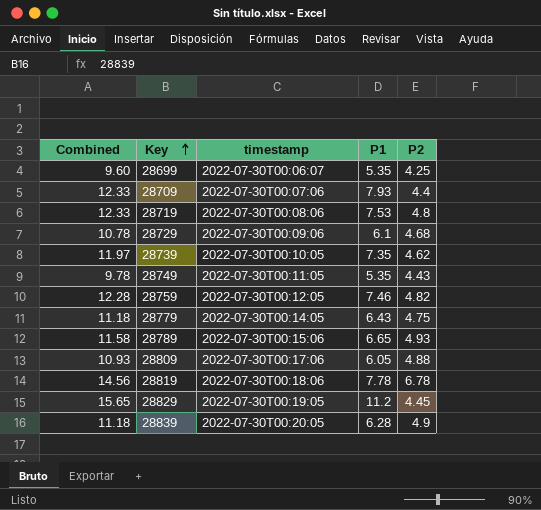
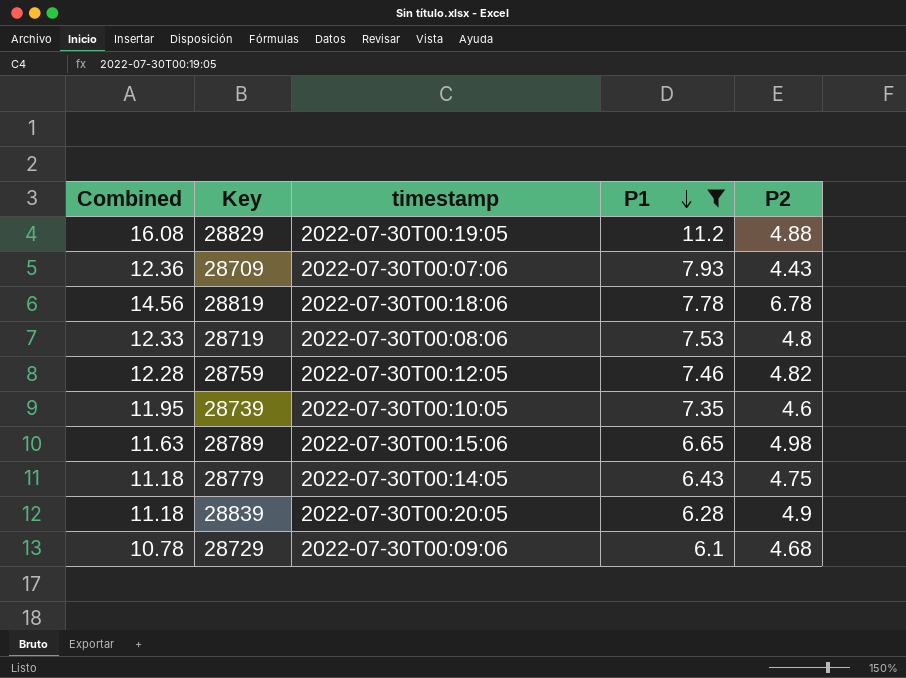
filter: none -> P1 >= 6.1
row order: Key ascending -> P1 descending
28829 | Combined: 15.65 -> 16.08
28829 | P2: 4.45 -> 4.88
28709 | Combined: 12.33 -> 12.36
28709 | P2: 4.4 -> 4.43
28739 | Combined: 11.97 -> 11.95
28739 | P2: 4.62 -> 4.6
28789 | Combined: 11.58 -> 11.63
28789 | P2: 4.93 -> 4.98

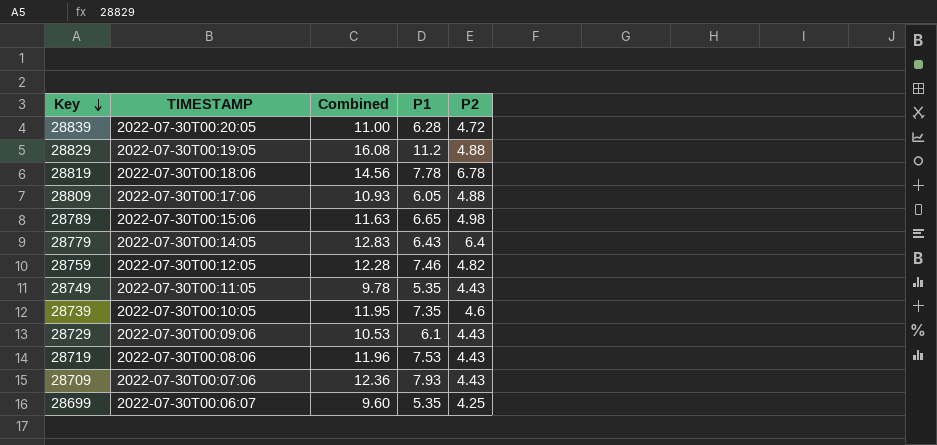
filter: P1 >= 6.1 -> none
row order: P1 descending -> Key descending
column name: timestamp -> TIMESTAMP
column Combined | position: 1 -> 3
28839 | Combined: 11.18 -> 11.00
28839 | P2: 4.9 -> 4.72
28779 | Combined: 11.18 -> 12.83
28779 | P2: 4.75 -> 6.4
28729 | Combined: 10.78 -> 10.53
28729 | P2: 4.68 -> 4.43
28719 | Combined: 12.33 -> 11.96
28719 | P2: 4.8 -> 4.43

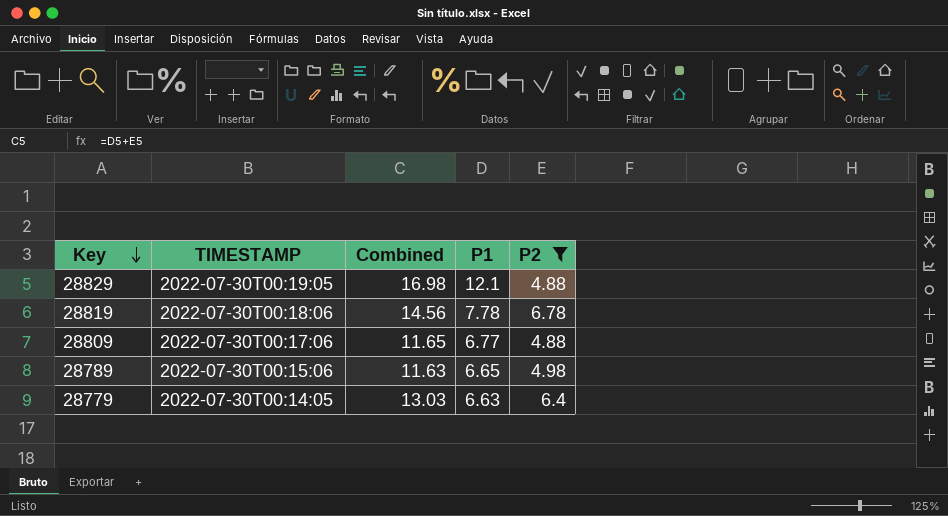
filter: none -> P2 >= 4.88
28829 | Combined: 16.08 -> 16.98
28829 | P1: 11.2 -> 12.1
28809 | Combined: 10.93 -> 11.65
28809 | P1: 6.05 -> 6.77
28779 | Combined: 12.83 -> 13.03
28779 | P1: 6.43 -> 6.63

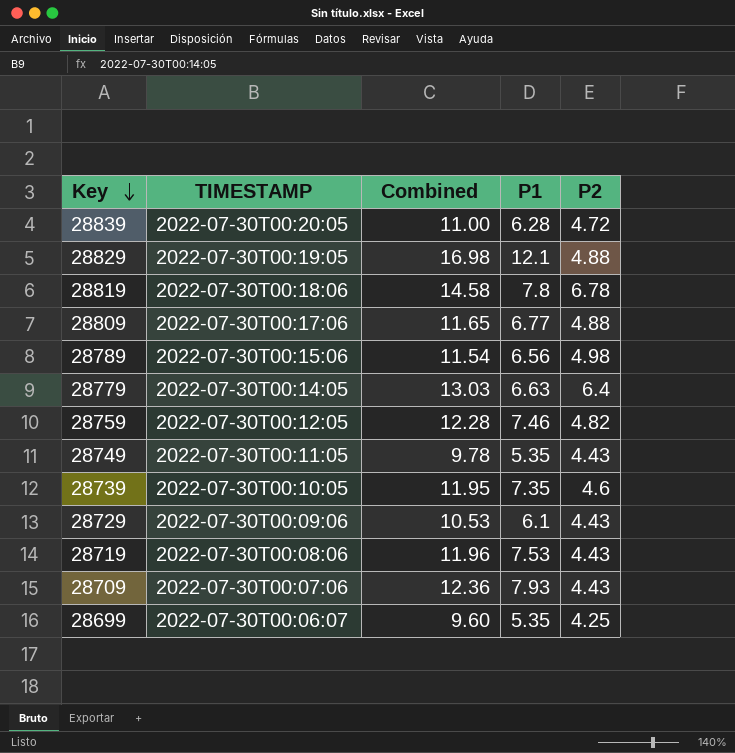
filter: P2 >= 4.88 -> none
28819 | Combined: 14.56 -> 14.58
28819 | P1: 7.78 -> 7.8
28789 | Combined: 11.63 -> 11.54
28789 | P1: 6.65 -> 6.56

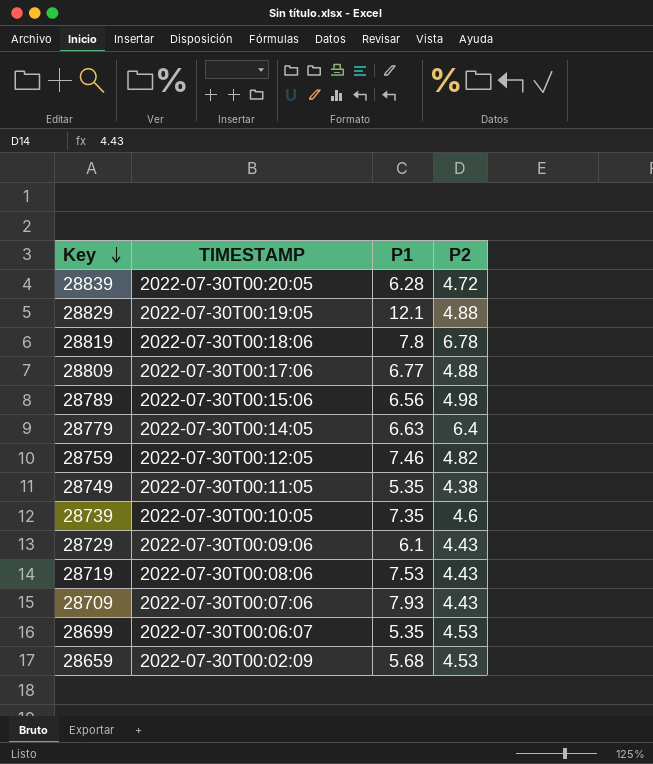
column Combined | formula: [P1] + [P2] -> none
28749 | P2: 4.43 -> 4.38
28699 | P2: 4.25 -> 4.53
row 28659: none -> 2022-07-30T00:02:09 | 5.68 | 4.53

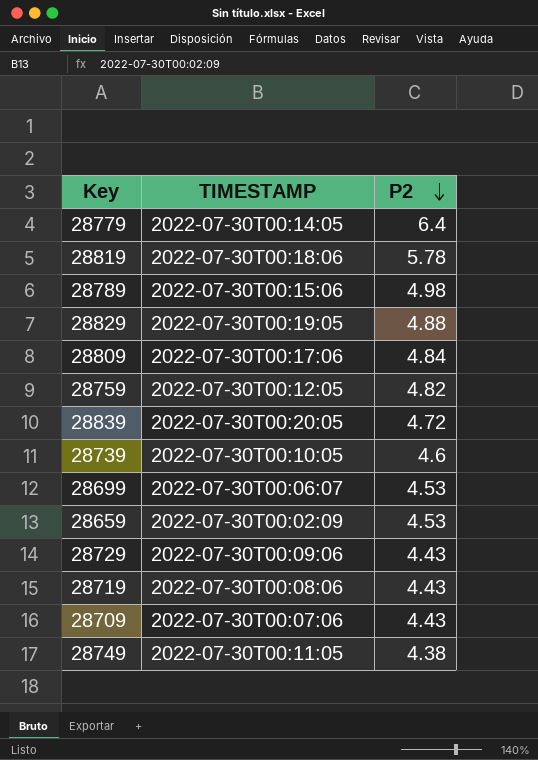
row order: Key descending -> P2 descending
column P1 | position: 3 -> none
28819 | P2: 6.78 -> 5.78
28809 | P2: 4.88 -> 4.84

